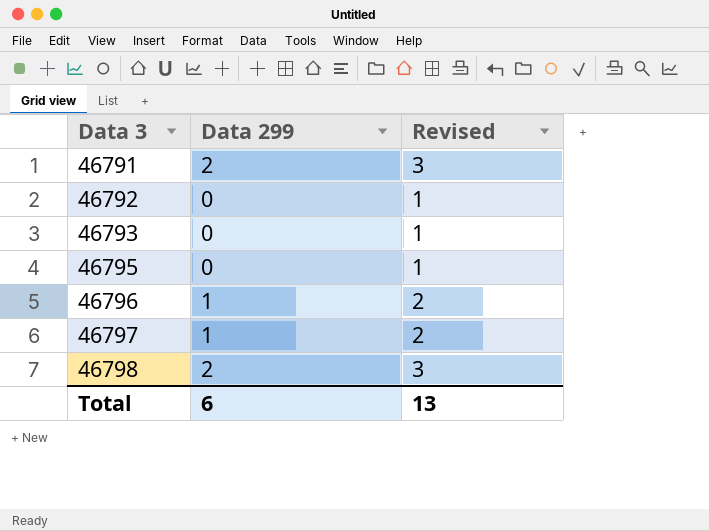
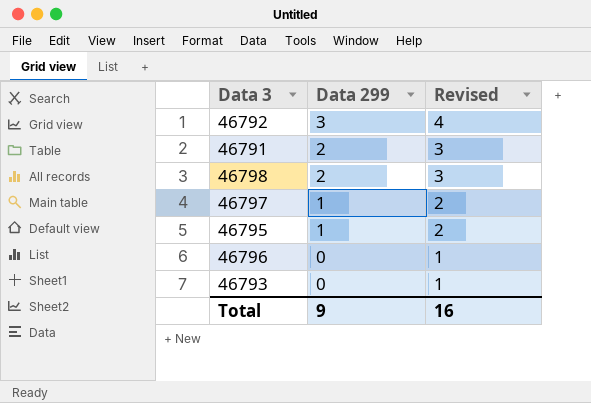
row order: Data 3 ascending -> Data 299 descending
46792 | Data 299: 0 -> 3
46792 | Revised: 1 -> 4
46795 | Data 299: 0 -> 1
46795 | Revised: 1 -> 2
46796 | Data 299: 1 -> 0
46796 | Revised: 2 -> 1
Total | Data 299: 6 -> 9
Total | Revised: 13 -> 16

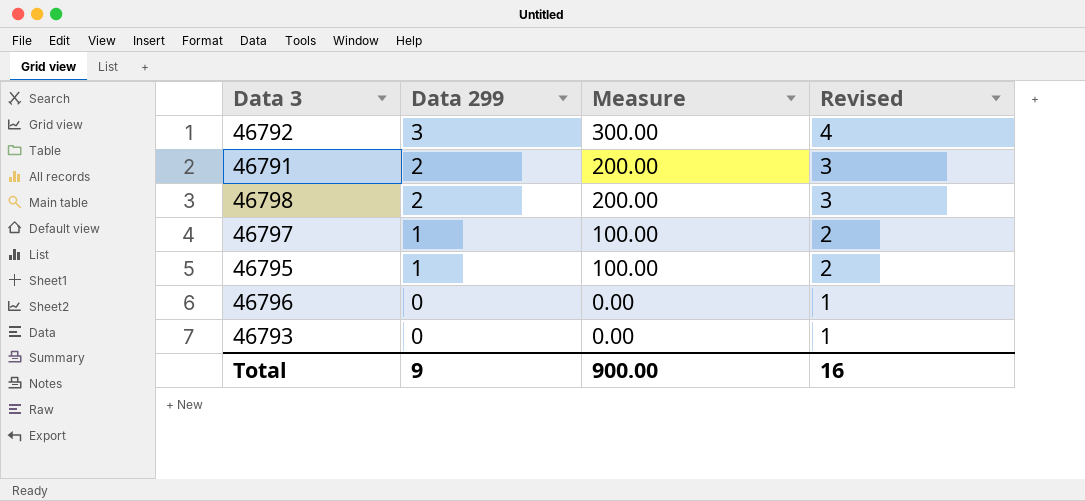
column Measure | formula: none -> [Data 299] * 100

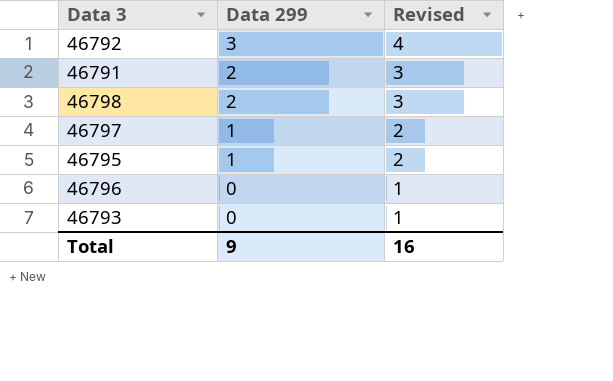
column Measure | formula: [Data 299] * 100 -> none

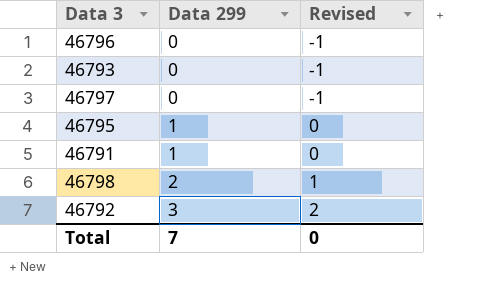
row order: Data 299 descending -> Data 299 ascending
column Revised | formula: [Data 299] + 1 -> [Data 299] - 1
46797 | Data 299: 1 -> 0
46791 | Data 299: 2 -> 1
Total | Data 299: 9 -> 7
Total | Revised: 16 -> 0

